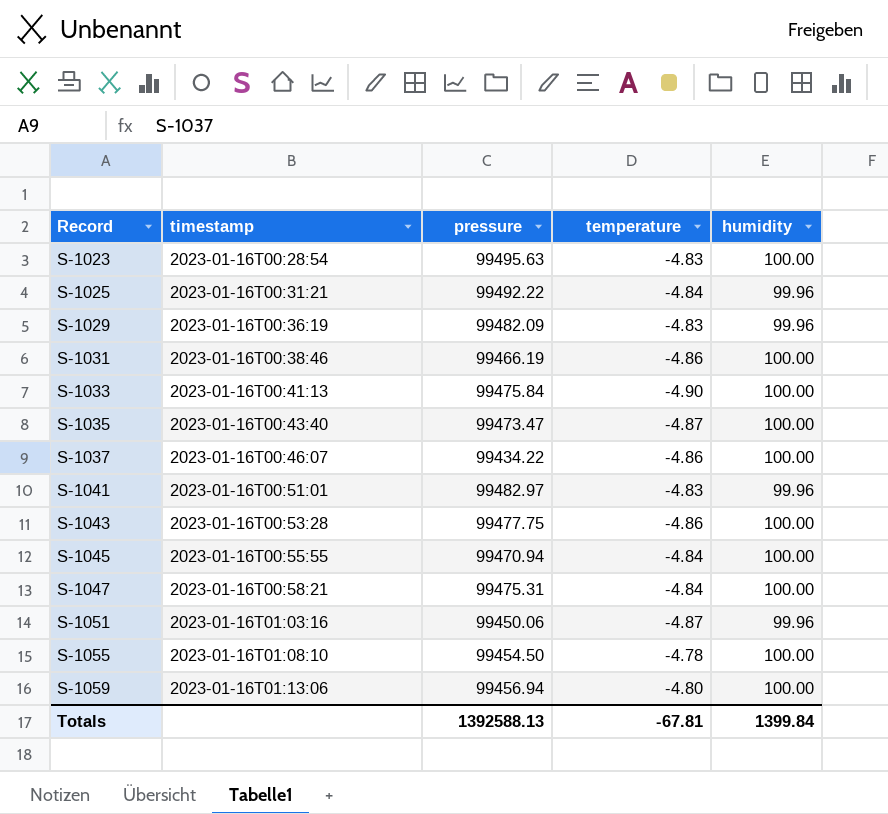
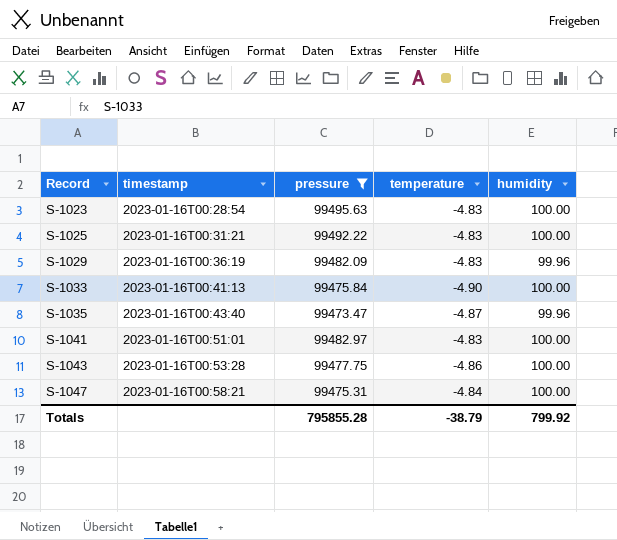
filter: none -> pressure >= 99473.47
S-1025 | temperature: -4.84 -> -4.83
S-1025 | humidity: 99.96 -> 100.00
S-1035 | humidity: 100.00 -> 99.96
S-1041 | humidity: 99.96 -> 100.00
Totals | pressure: 1392588.13 -> 795855.28
Totals | temperature: -67.81 -> -38.79
Totals | humidity: 1399.84 -> 799.92

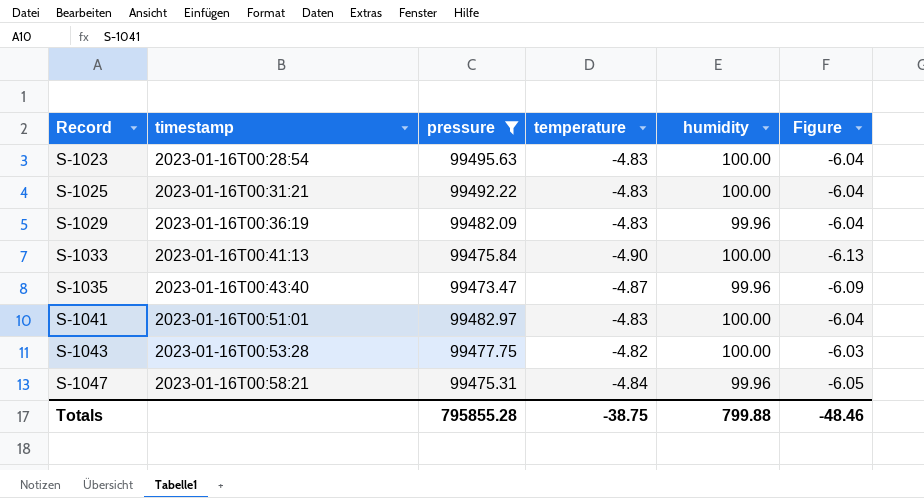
column Figure | formula: none -> [temperature] * 1.25
S-1043 | temperature: -4.86 -> -4.82
S-1047 | humidity: 100.00 -> 99.96
Totals | temperature: -38.79 -> -38.75
Totals | humidity: 799.92 -> 799.88

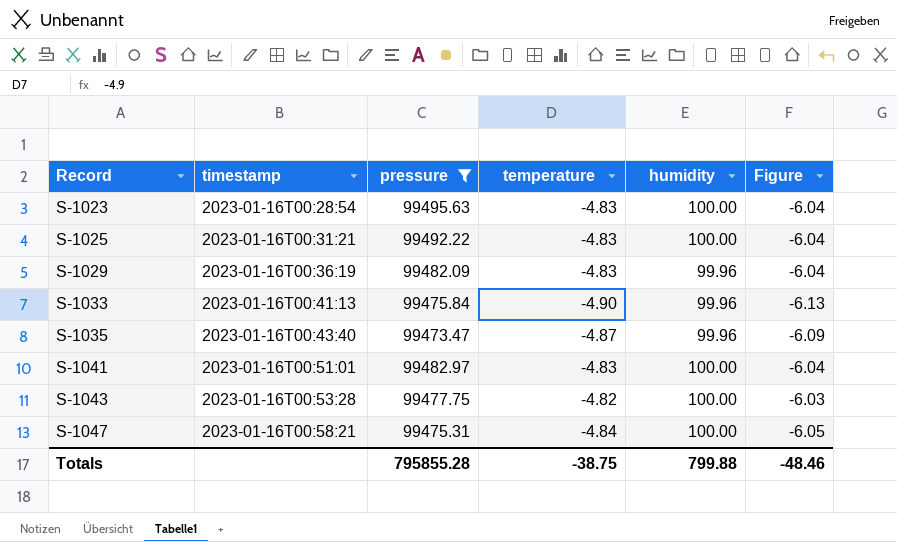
S-1033 | humidity: 100.00 -> 99.96
S-1047 | humidity: 99.96 -> 100.00

